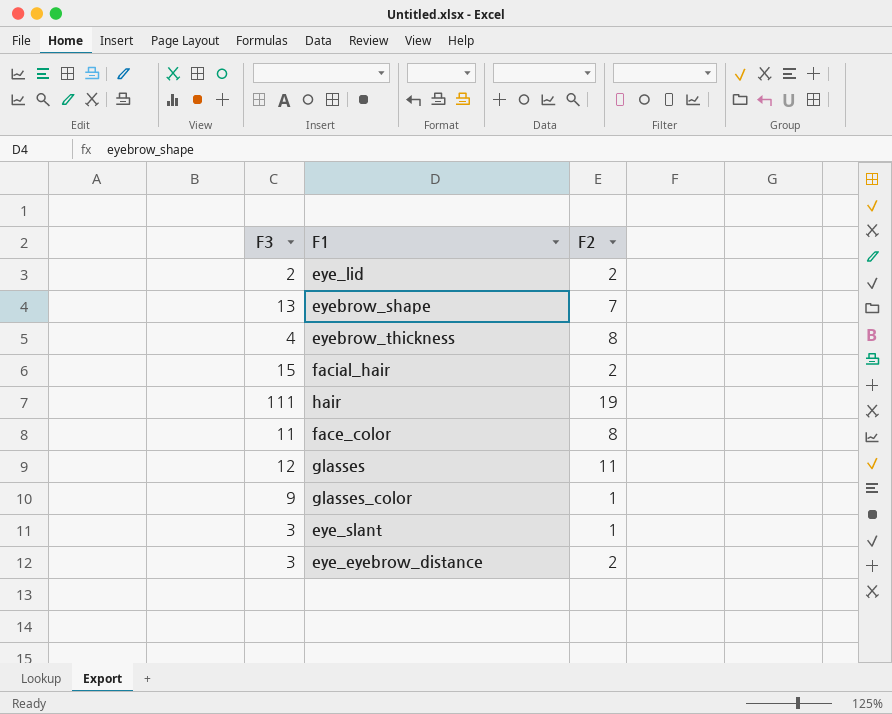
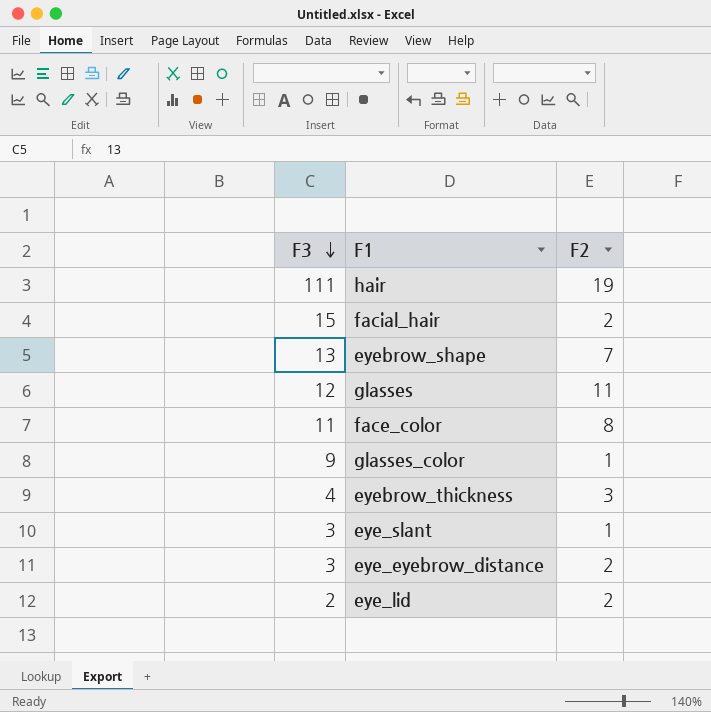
row order: none -> F3 descending
eyebrow_thickness | F2: 8 -> 3

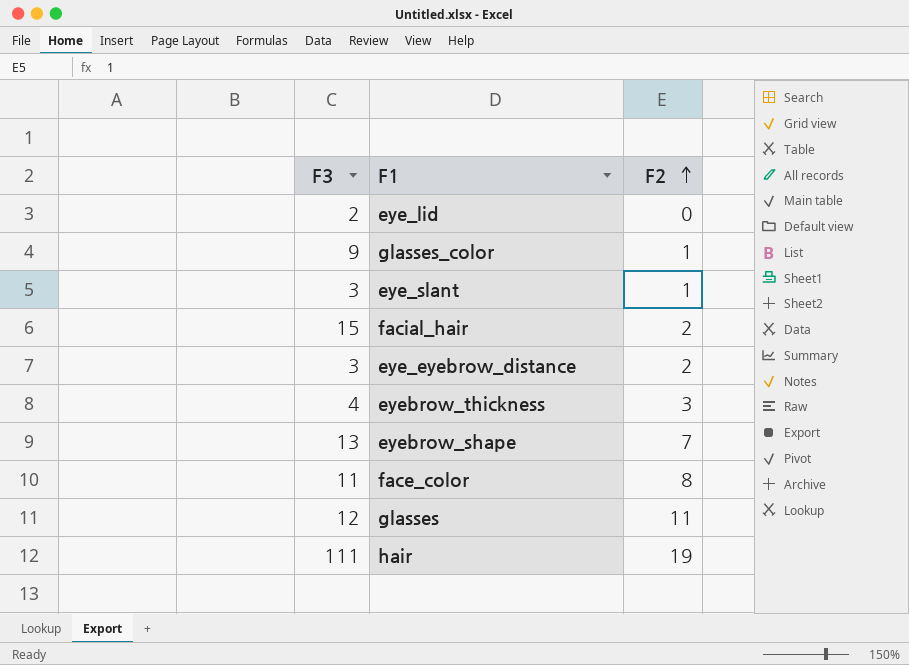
row order: F3 descending -> F2 ascending
eye_lid | F2: 2 -> 0

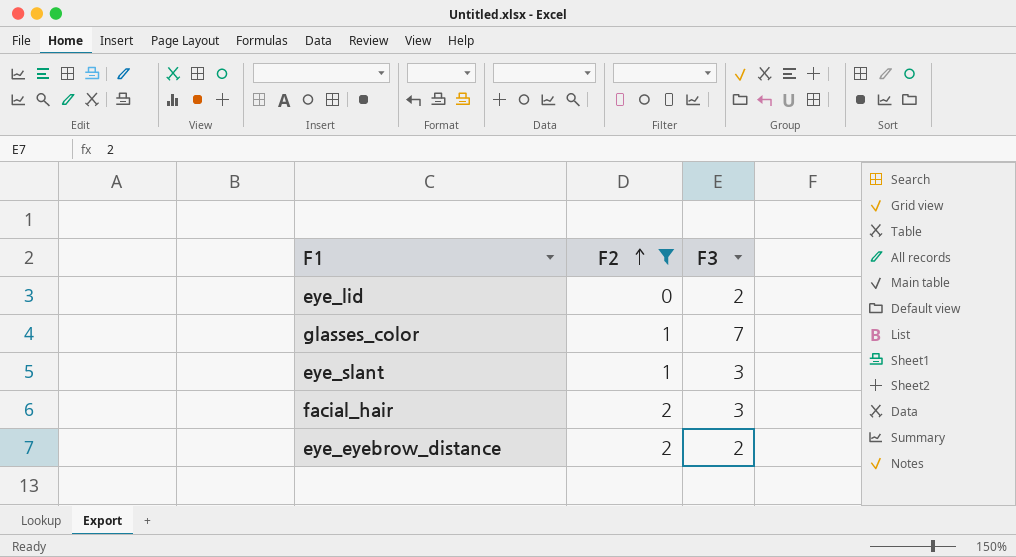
filter: none -> F2 <= 2
column F3 | position: 1 -> 3
glasses_color | F3: 9 -> 7
facial_hair | F3: 15 -> 3
eye_eyebrow_distance | F3: 3 -> 2

